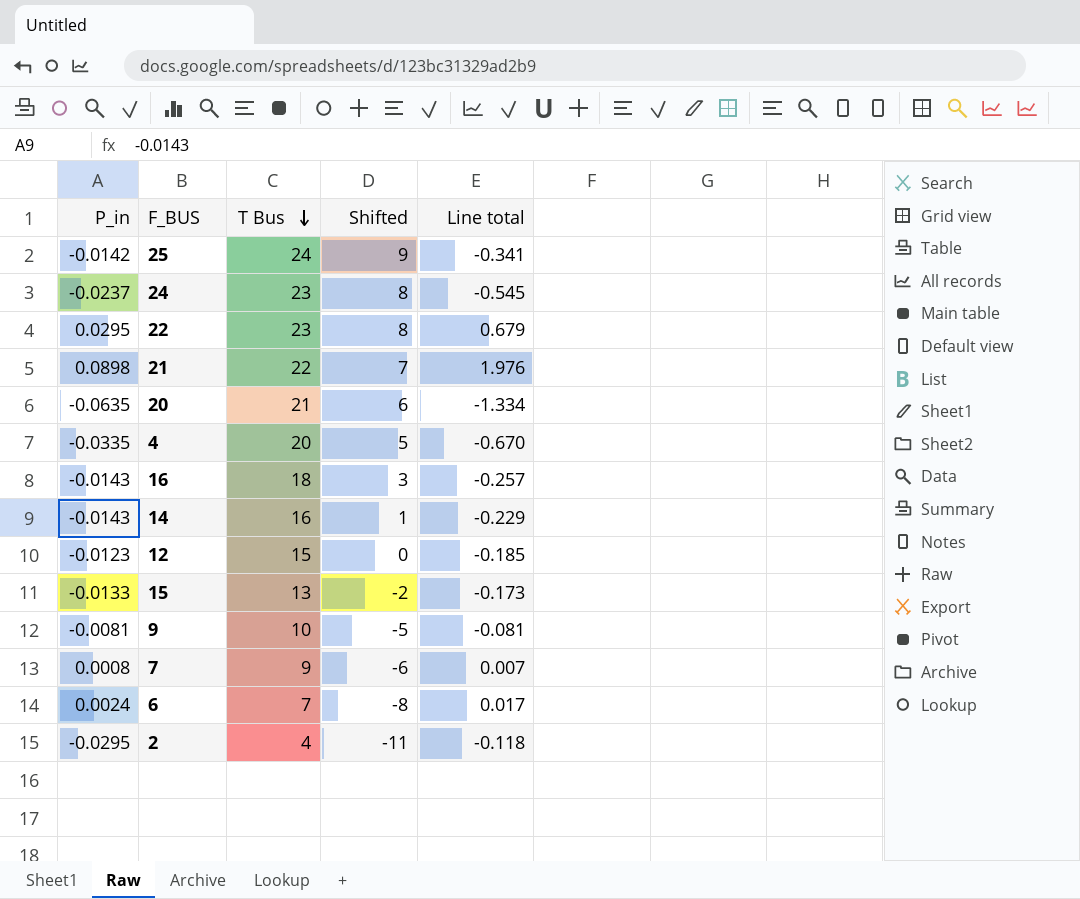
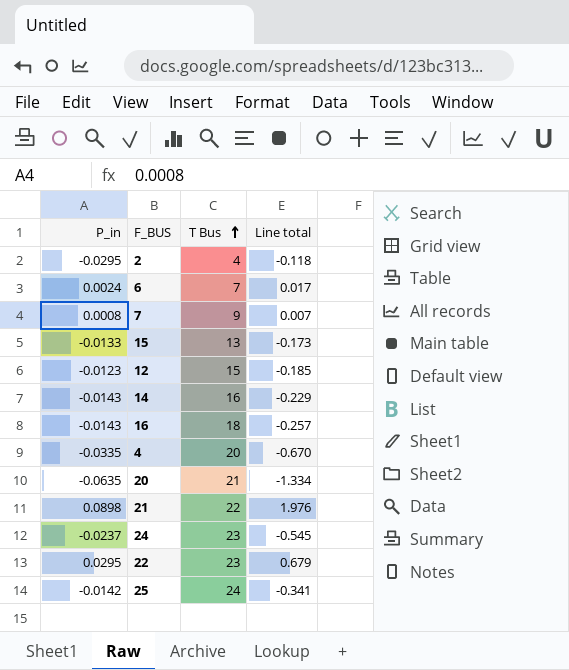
row order: T Bus descending -> T Bus ascending
column Shifted | formula: [T Bus] - 15 -> none
row 9: -0.0081 | 10 | -5 | -0.081 -> none

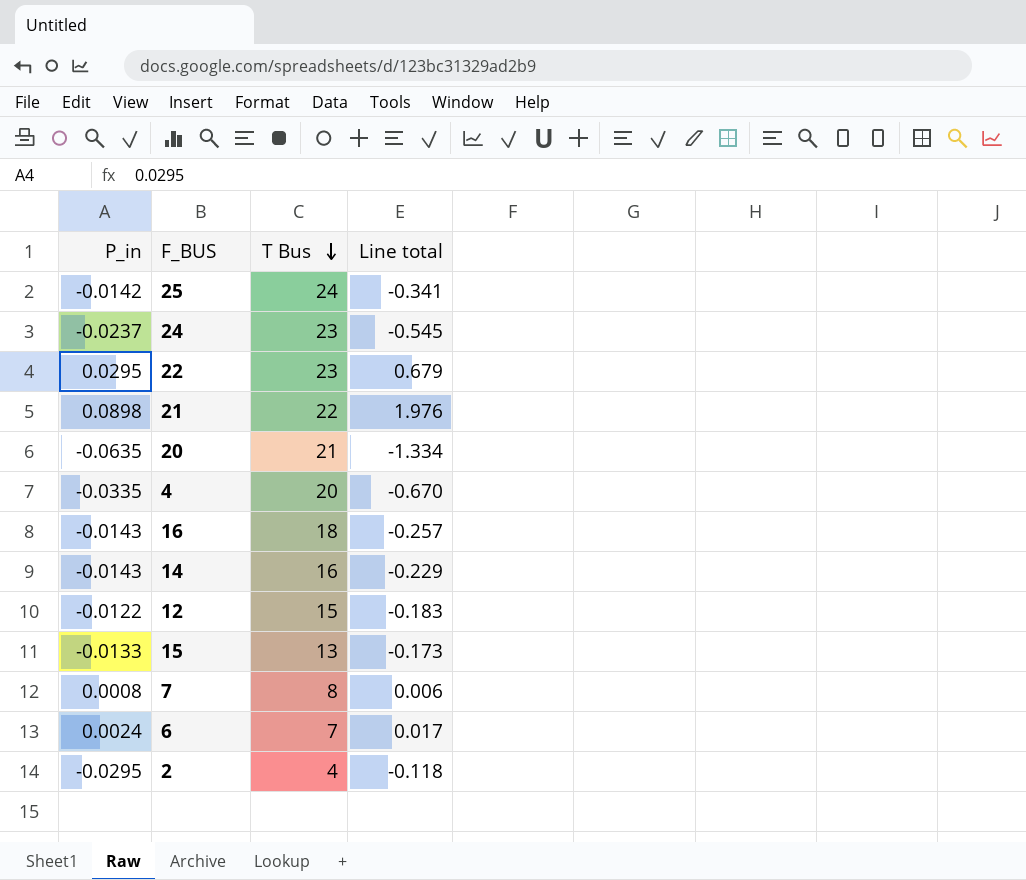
row order: T Bus ascending -> T Bus descending
12 | P_in: -0.0123 -> -0.0122
12 | Line total: -0.185 -> -0.183
7 | T Bus: 9 -> 8
7 | Line total: 0.007 -> 0.006

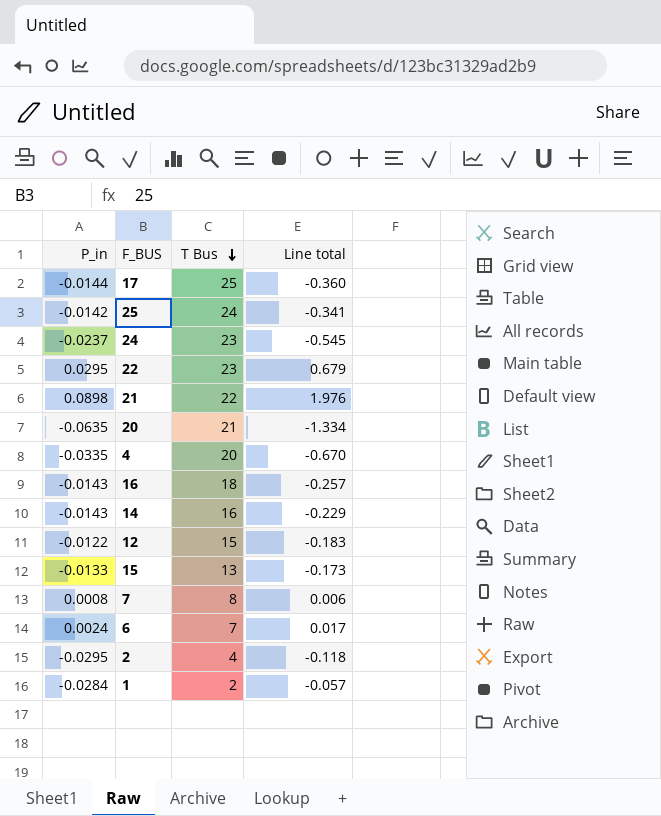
row 17: none -> -0.0144 | 25 | -0.360
row 1: none -> -0.0284 | 2 | -0.057

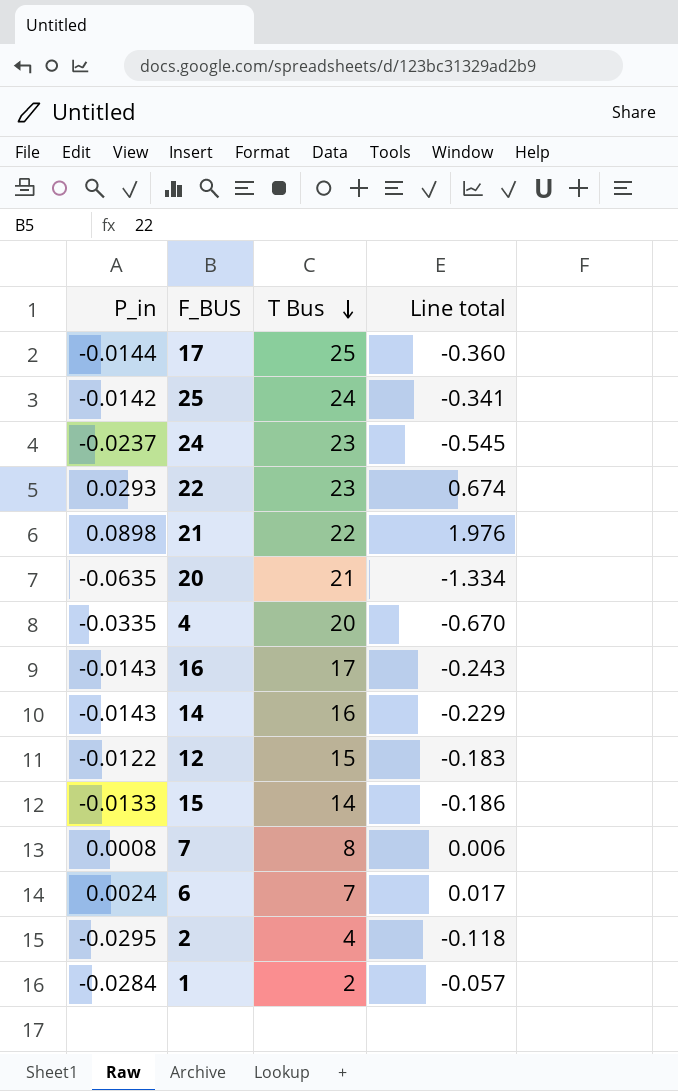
22 | P_in: 0.0295 -> 0.0293
22 | Line total: 0.679 -> 0.674
16 | T Bus: 18 -> 17
16 | Line total: -0.257 -> -0.243
15 | T Bus: 13 -> 14
15 | Line total: -0.173 -> -0.186

